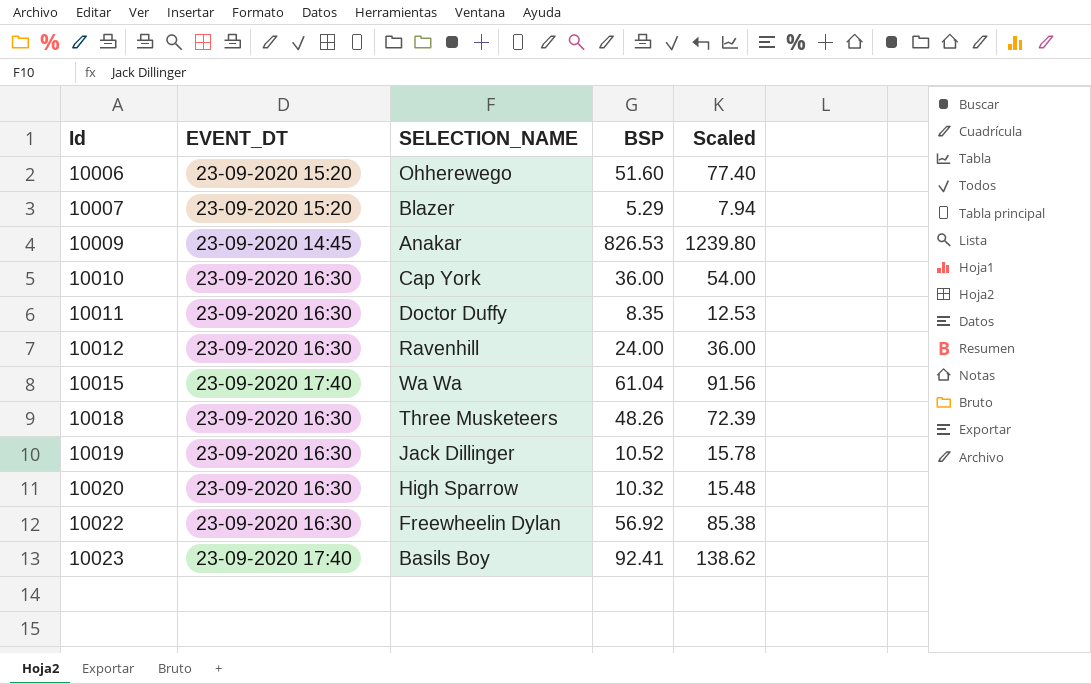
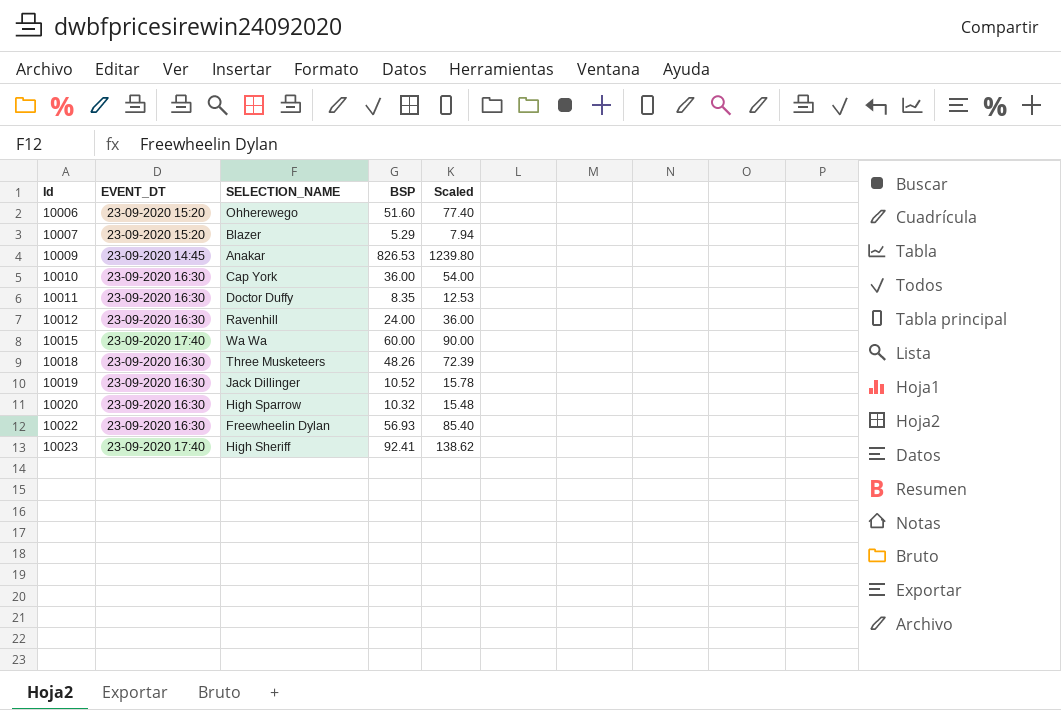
10015 | BSP: 61.04 -> 60.00
10015 | Scaled: 91.56 -> 90.00
10022 | BSP: 56.92 -> 56.93
10022 | Scaled: 85.38 -> 85.40
10023 | SELECTION_NAME: Basils Boy -> High Sheriff

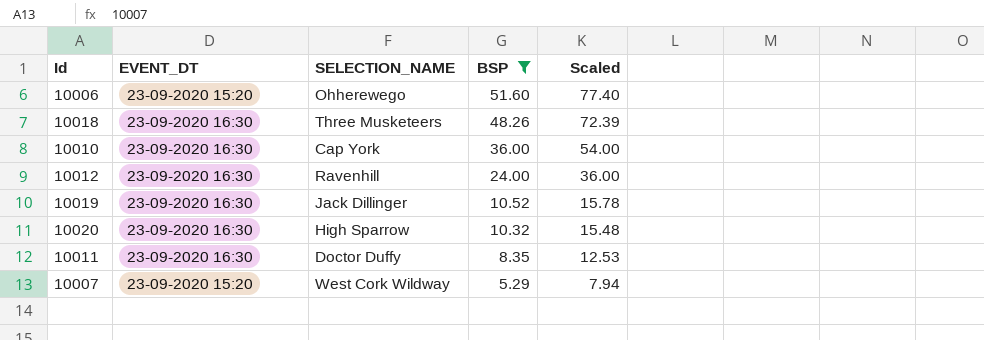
filter: none -> BSP <= 51.60
row order: Id ascending -> BSP descending
10007 | SELECTION_NAME: Blazer -> West Cork Wildway

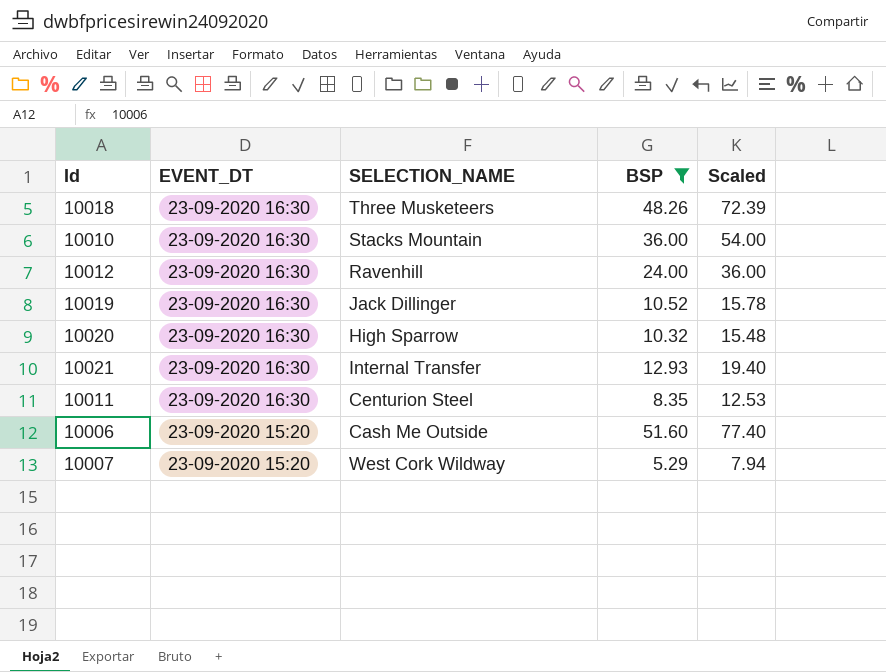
row order: BSP descending -> EVENT_DT descending
10010 | SELECTION_NAME: Cap York -> Stacks Mountain
row 10021: none -> 23-09-2020 16:30 | Internal Transfer | 12.93 | 19.40
10011 | SELECTION_NAME: Doctor Duffy -> Centurion Steel
10006 | SELECTION_NAME: Ohherewego -> Cash Me Outside

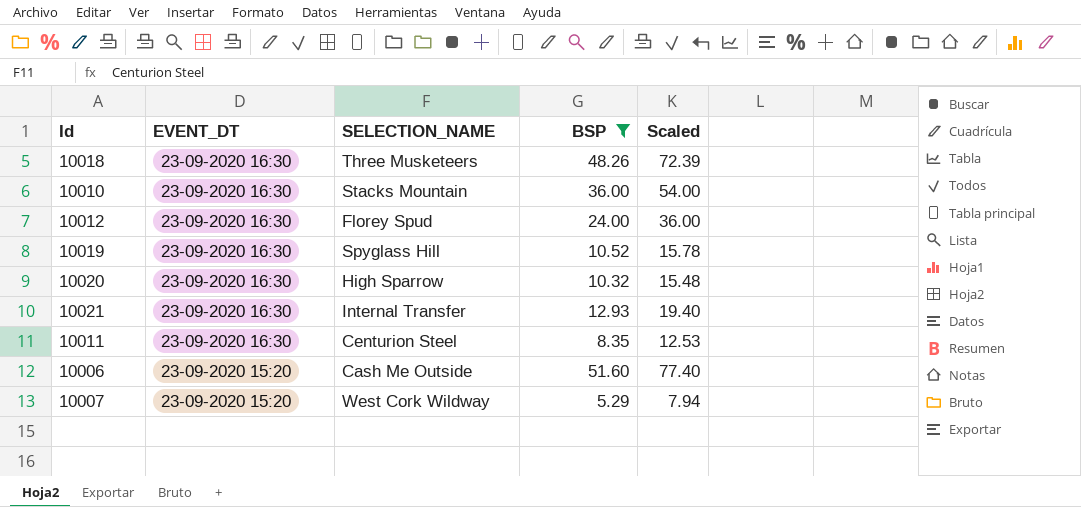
10012 | SELECTION_NAME: Ravenhill -> Florey Spud
10019 | SELECTION_NAME: Jack Dillinger -> Spyglass Hill

